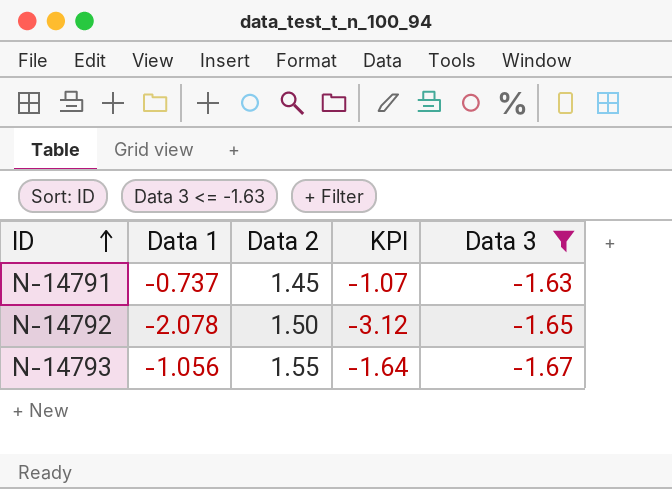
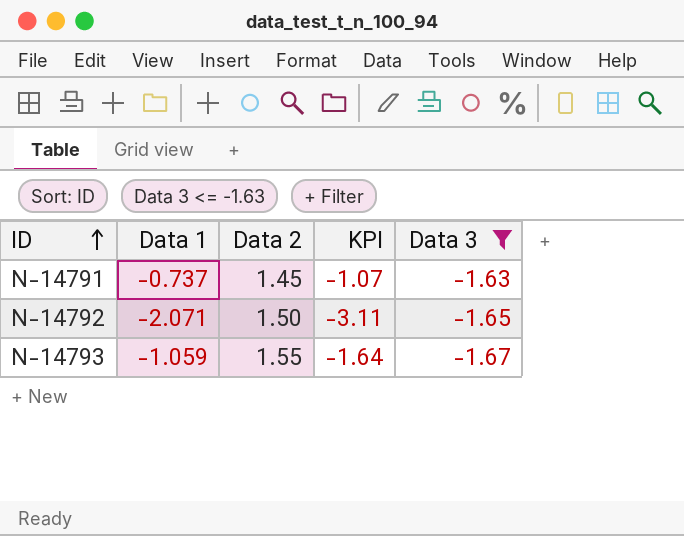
N-14792 | Data 1: -2.078 -> -2.071
N-14792 | KPI: -3.12 -> -3.11
N-14793 | Data 1: -1.056 -> -1.059

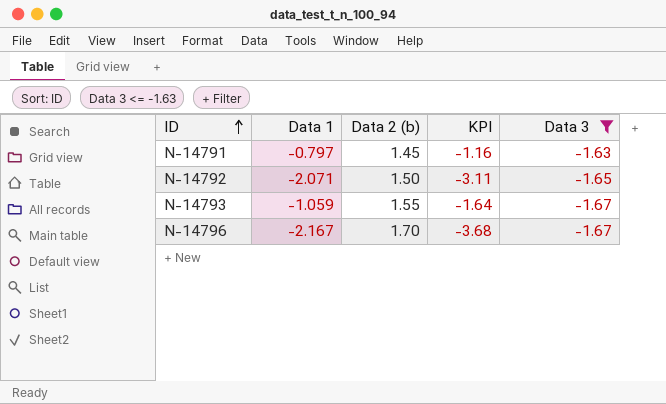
column name: Data 2 -> Data 2 (b)
N-14791 | Data 1: -0.737 -> -0.797
N-14791 | KPI: -1.07 -> -1.16
row N-14796: none -> -2.167 | 1.70 | -3.68 | -1.67

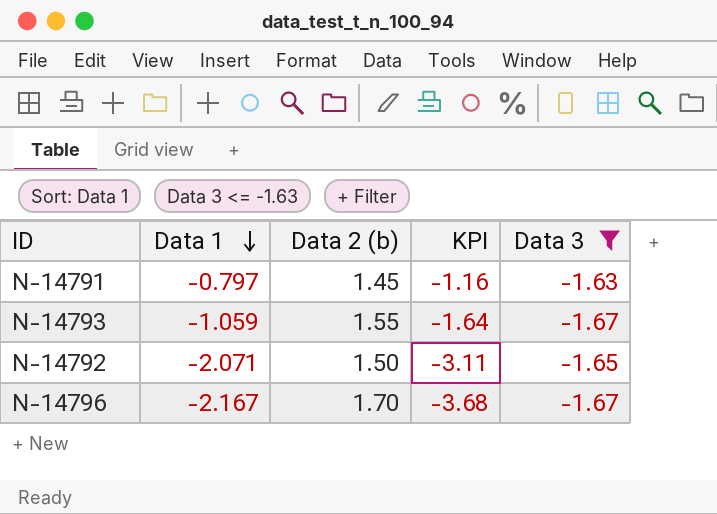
row order: ID ascending -> Data 1 descending

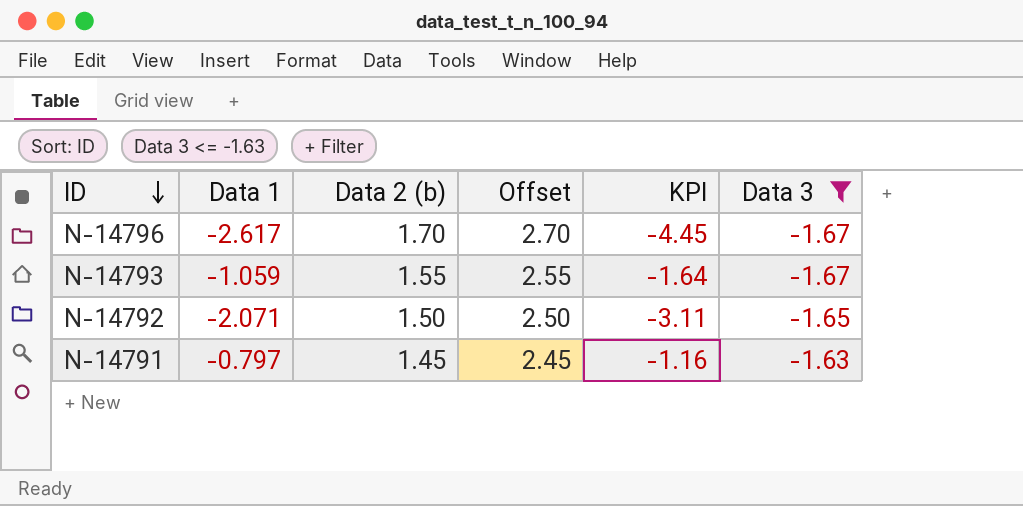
row order: Data 1 descending -> ID descending
column Offset | formula: none -> [Data 2 (b)] + 1
N-14796 | Data 1: -2.167 -> -2.617
N-14796 | KPI: -3.68 -> -4.45

